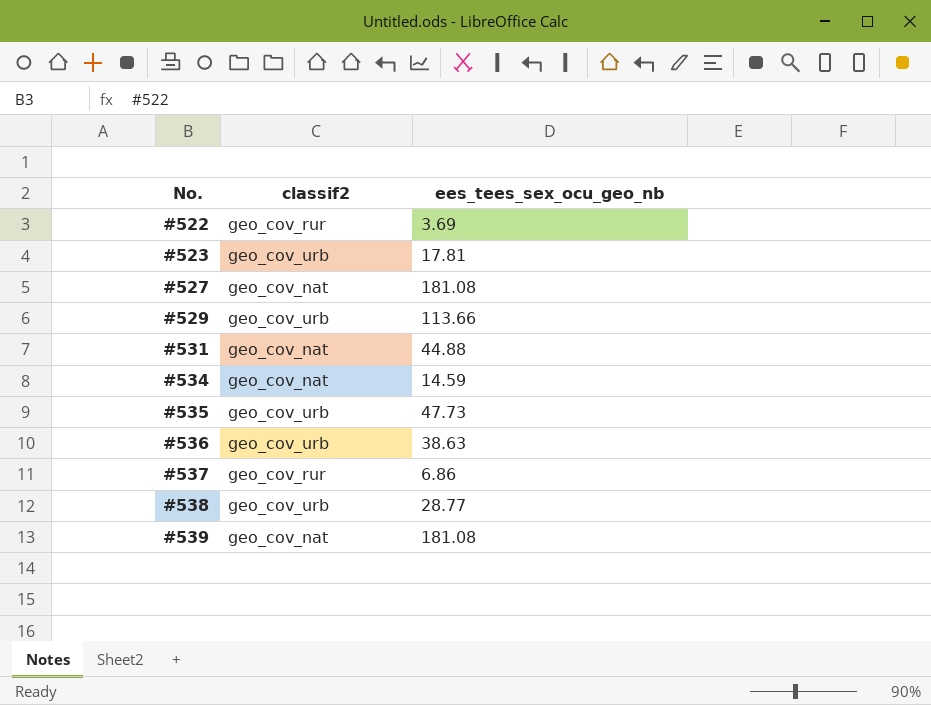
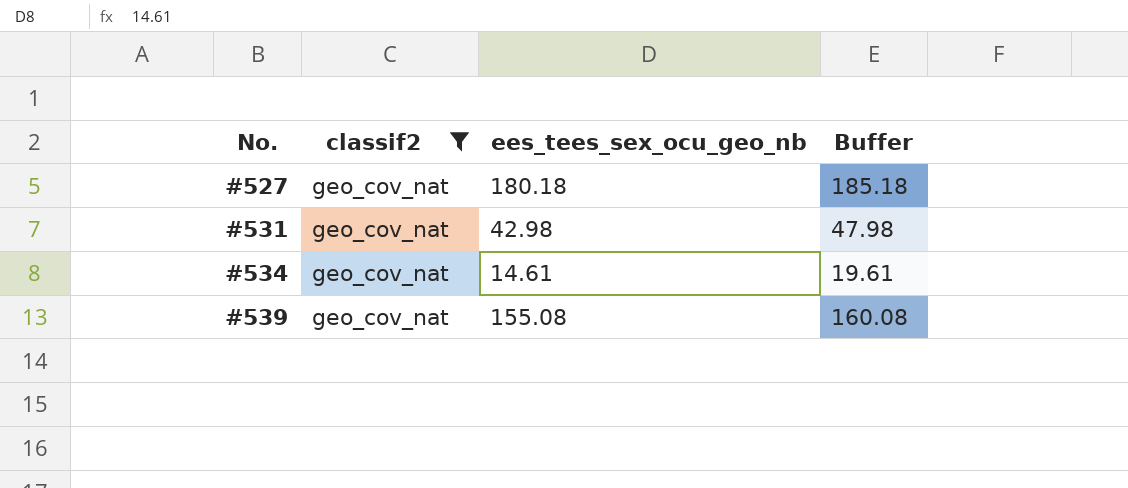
filter: none -> classif2 = geo_cov_nat
column Buffer | formula: none -> [ees_tees_sex_ocu_geo_nb] + 5
#527 | ees_tees_sex_ocu_geo_nb: 181.08 -> 180.18
#531 | ees_tees_sex_ocu_geo_nb: 44.88 -> 42.98
#534 | ees_tees_sex_ocu_geo_nb: 14.59 -> 14.61
#539 | ees_tees_sex_ocu_geo_nb: 181.08 -> 155.08

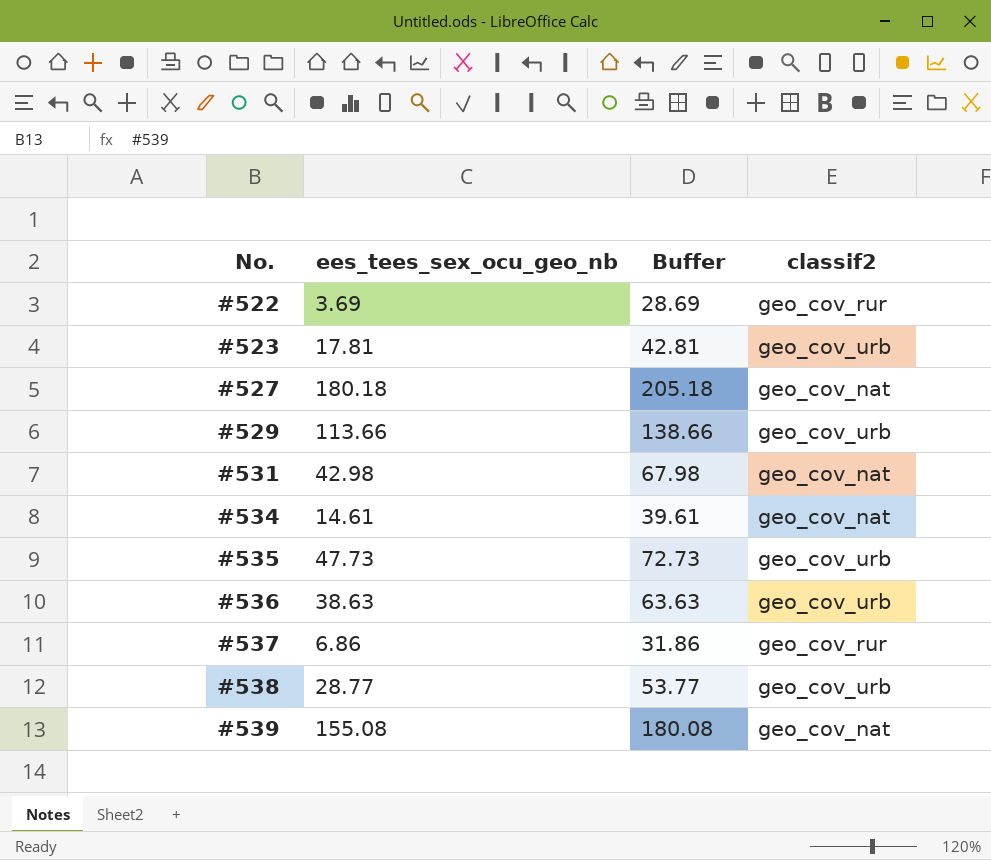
filter: classif2 = geo_cov_nat -> none
column Buffer | formula: [ees_tees_sex_ocu_geo_nb] + 5 -> [ees_tees_sex_ocu_geo_nb] + 25
column classif2 | position: 2 -> 4

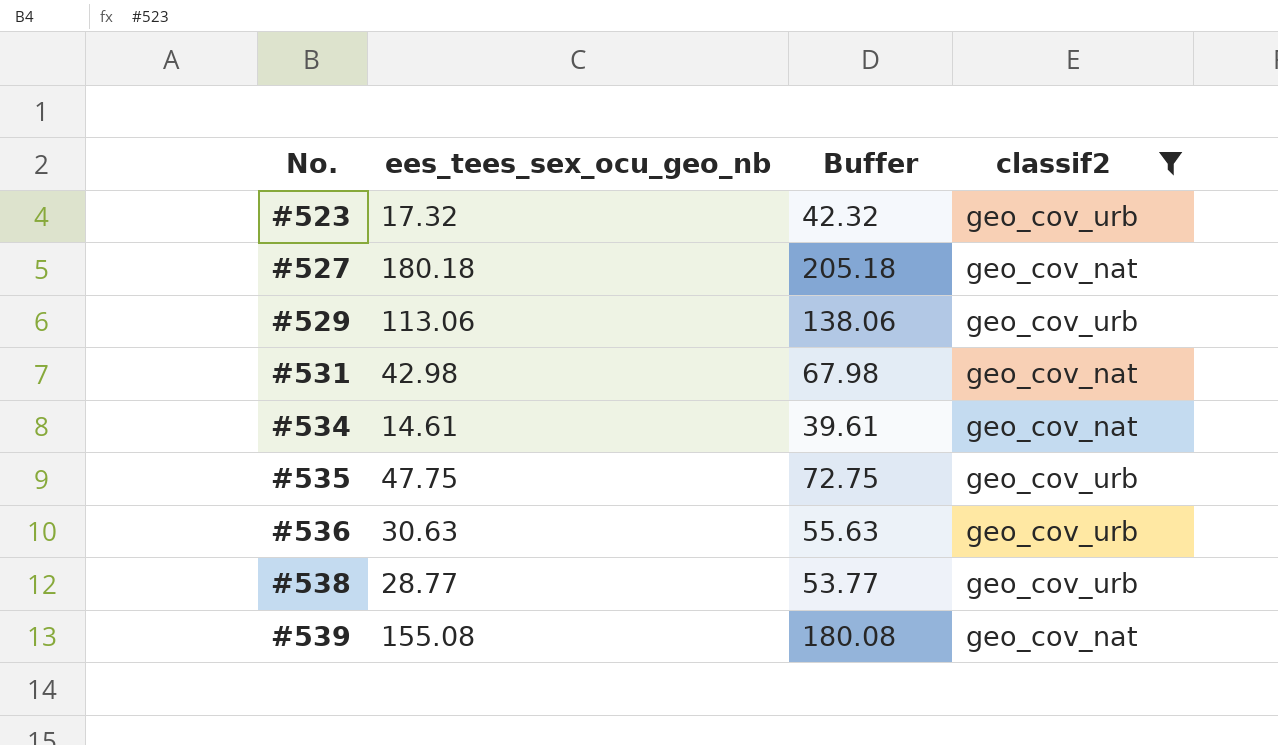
filter: none -> classif2 != geo_cov_rur
#523 | ees_tees_sex_ocu_geo_nb: 17.81 -> 17.32
#523 | Buffer: 42.81 -> 42.32
#529 | ees_tees_sex_ocu_geo_nb: 113.66 -> 113.06
#529 | Buffer: 138.66 -> 138.06
#535 | ees_tees_sex_ocu_geo_nb: 47.73 -> 47.75
#535 | Buffer: 72.73 -> 72.75
#536 | ees_tees_sex_ocu_geo_nb: 38.63 -> 30.63
#536 | Buffer: 63.63 -> 55.63

